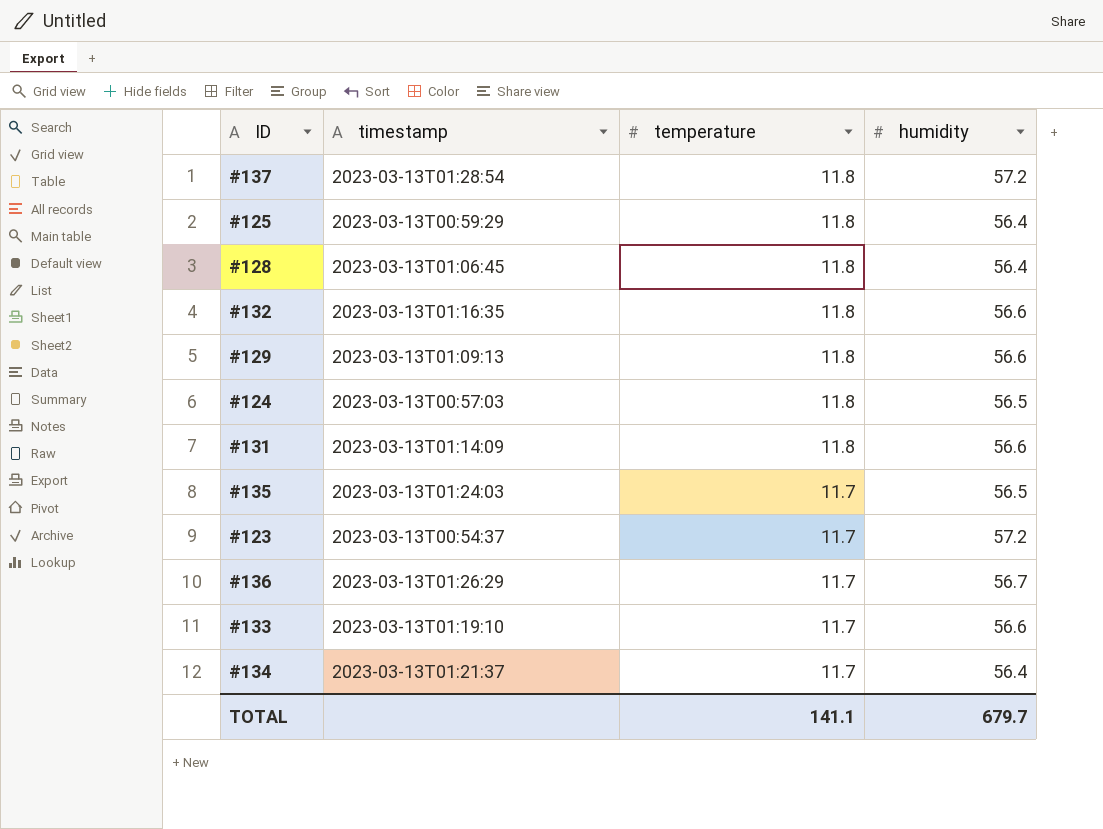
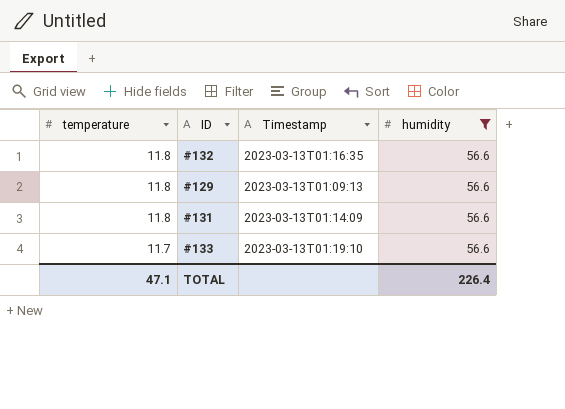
filter: none -> humidity = 56.6
column temperature | position: 3 -> 1
column name: timestamp -> Timestamp
TOTAL | temperature: 141.1 -> 47.1
TOTAL | humidity: 679.7 -> 226.4

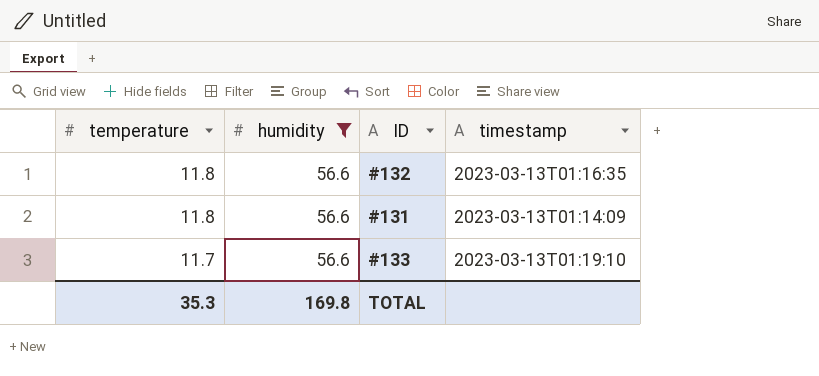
column humidity | position: 4 -> 2
column name: Timestamp -> timestamp
row #129: 11.8 | 2023-03-13T01:09:13 | 56.6 -> none
TOTAL | temperature: 47.1 -> 35.3
TOTAL | humidity: 226.4 -> 169.8

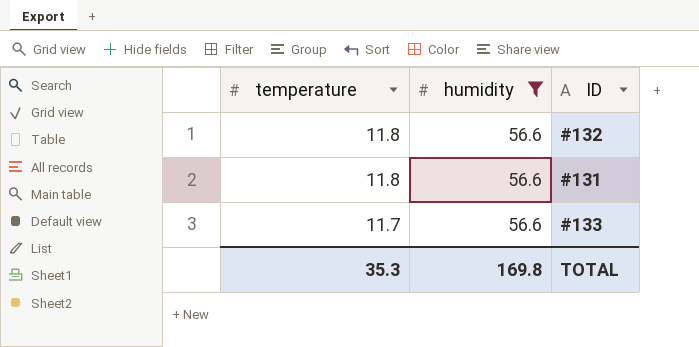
column timestamp | position: 4 -> none

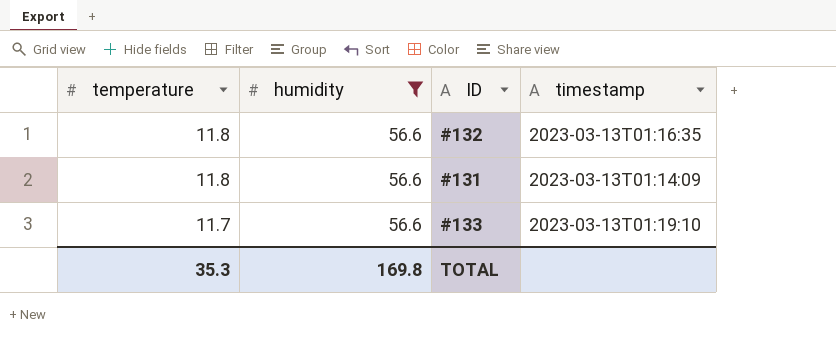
column timestamp | position: none -> 4

